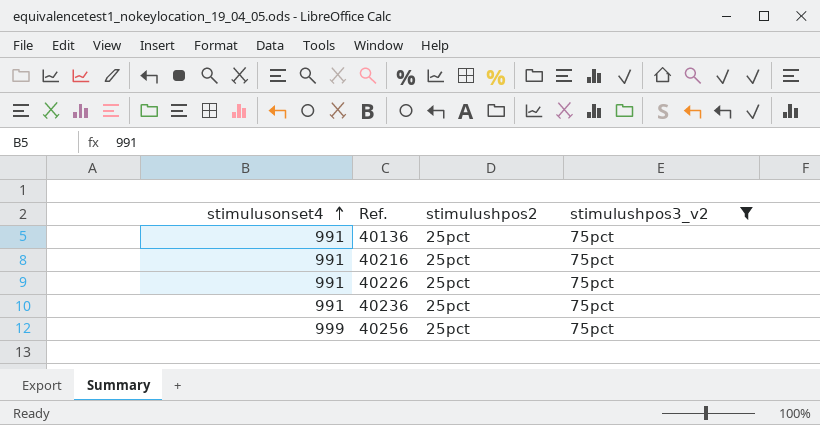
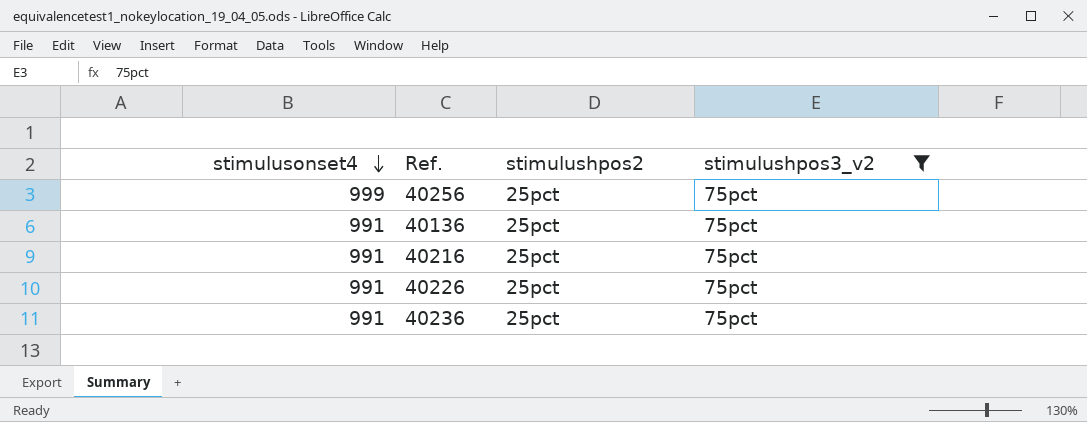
row order: stimulusonset4 ascending -> stimulusonset4 descending

